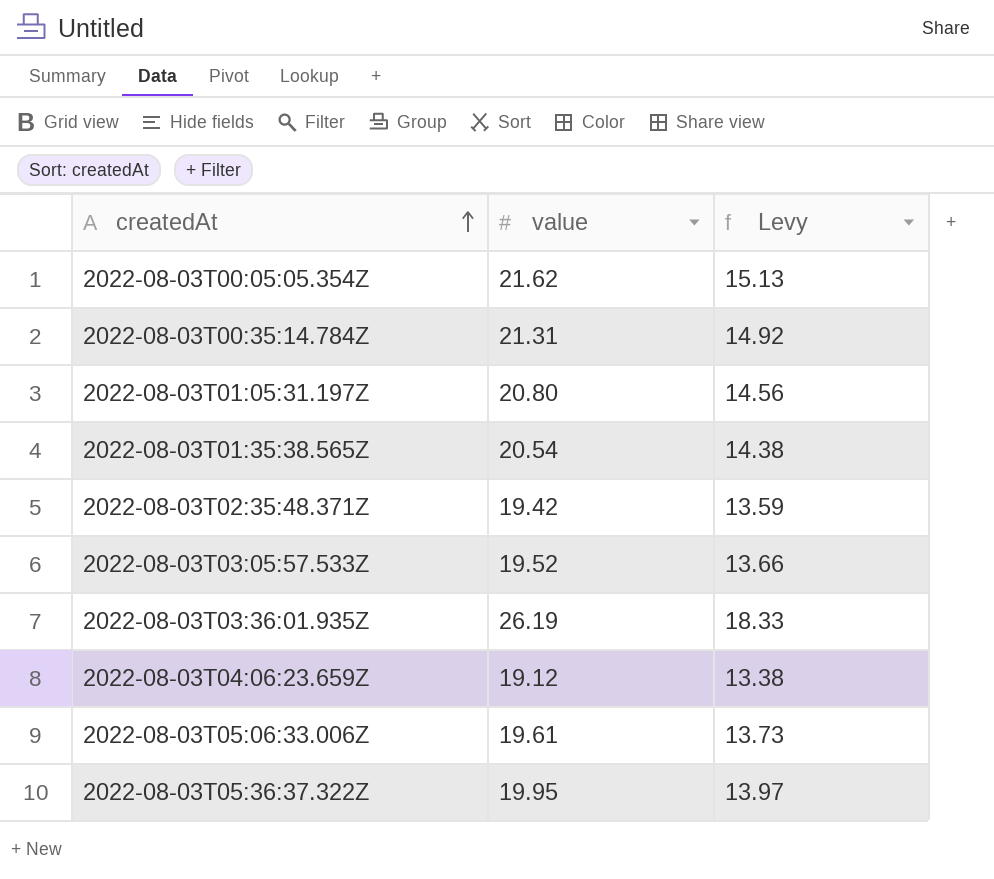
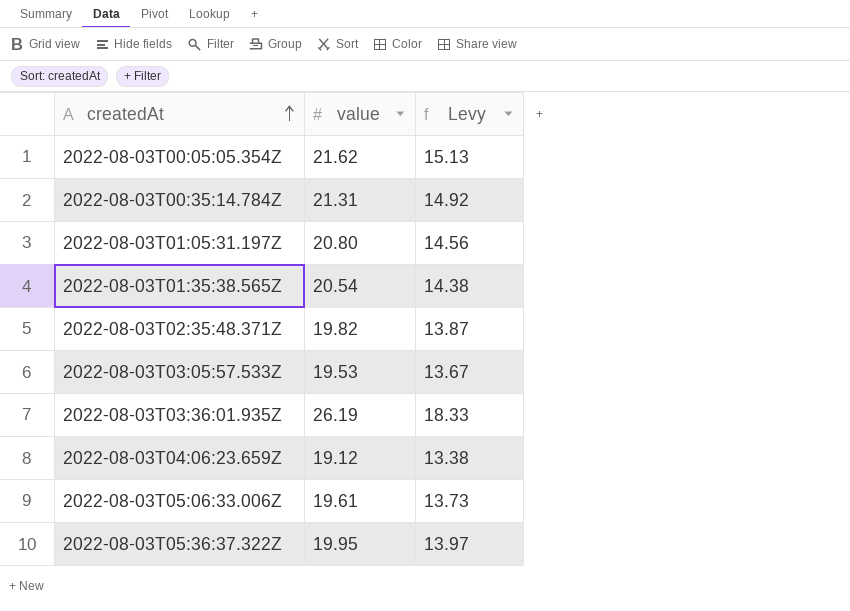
2022-08-03T02:35:48.371Z | value: 19.42 -> 19.82
2022-08-03T02:35:48.371Z | Levy: 13.59 -> 13.87
2022-08-03T03:05:57.533Z | value: 19.52 -> 19.53
2022-08-03T03:05:57.533Z | Levy: 13.66 -> 13.67

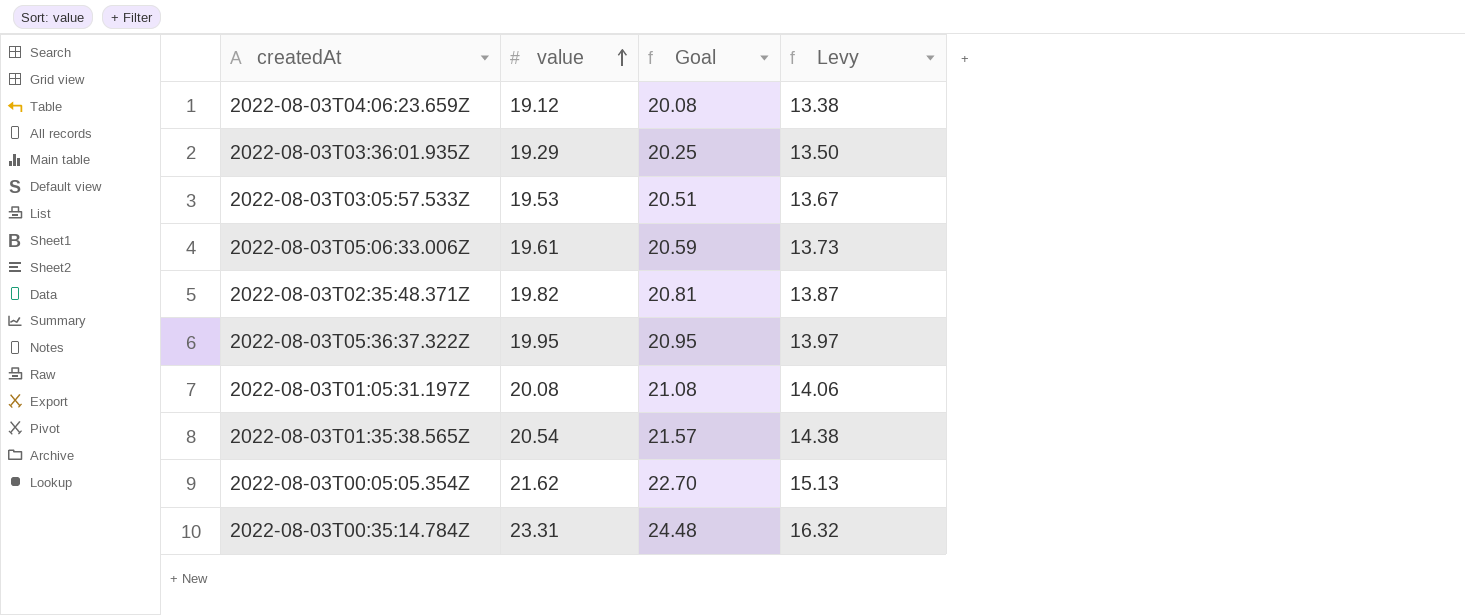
row order: createdAt ascending -> value ascending
column Goal | formula: none -> [value] * 1.05
2022-08-03T03:36:01.935Z | value: 26.19 -> 19.29
2022-08-03T03:36:01.935Z | Levy: 18.33 -> 13.50
2022-08-03T01:05:31.197Z | value: 20.80 -> 20.08
2022-08-03T01:05:31.197Z | Levy: 14.56 -> 14.06
2022-08-03T00:35:14.784Z | value: 21.31 -> 23.31
2022-08-03T00:35:14.784Z | Levy: 14.92 -> 16.32

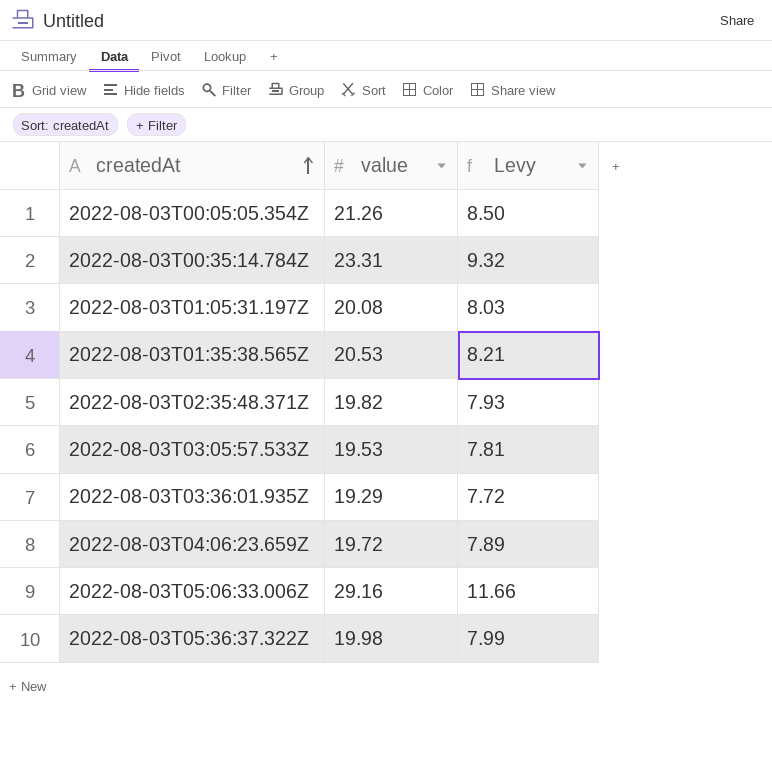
row order: value ascending -> createdAt ascending
column Goal | formula: [value] * 1.05 -> none
column Levy | formula: [value] * 0.7 -> [value] * 0.4
2022-08-03T00:05:05.354Z | value: 21.62 -> 21.26
2022-08-03T01:35:38.565Z | value: 20.54 -> 20.53
2022-08-03T04:06:23.659Z | value: 19.12 -> 19.72
2022-08-03T05:06:33.006Z | value: 19.61 -> 29.16
2022-08-03T05:36:37.322Z | value: 19.95 -> 19.98

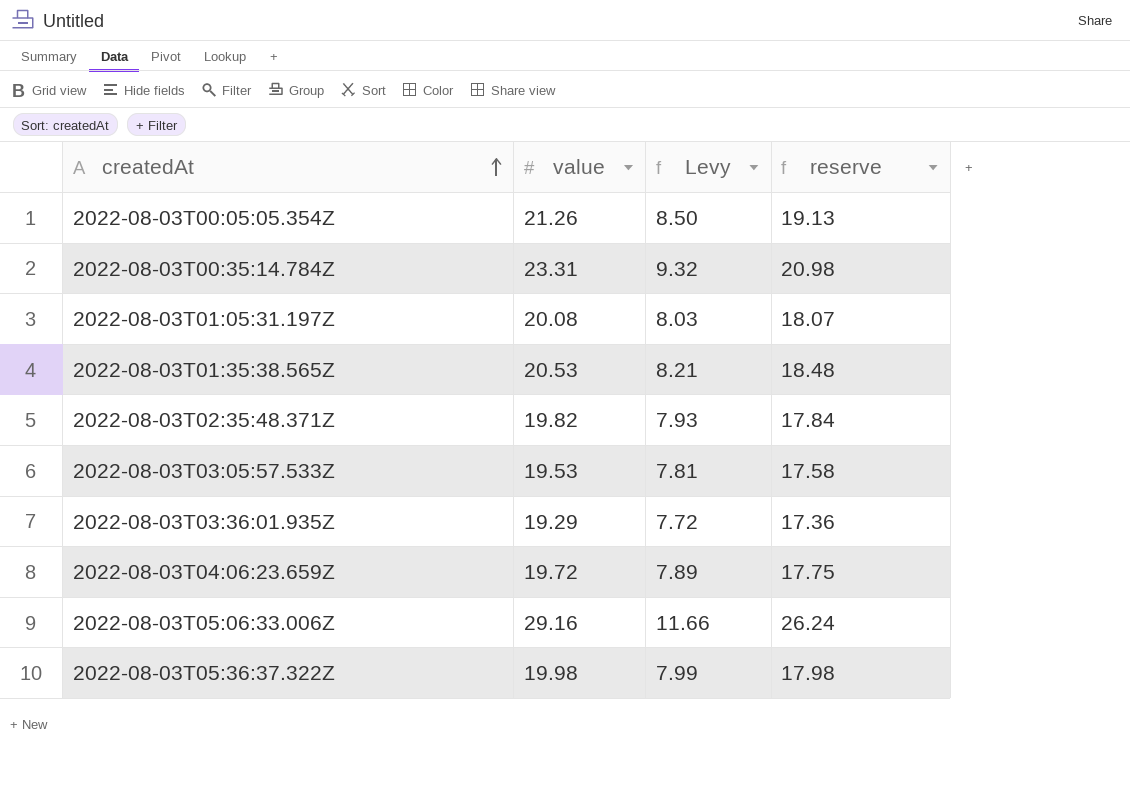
column reserve | formula: none -> [value] * 0.9

